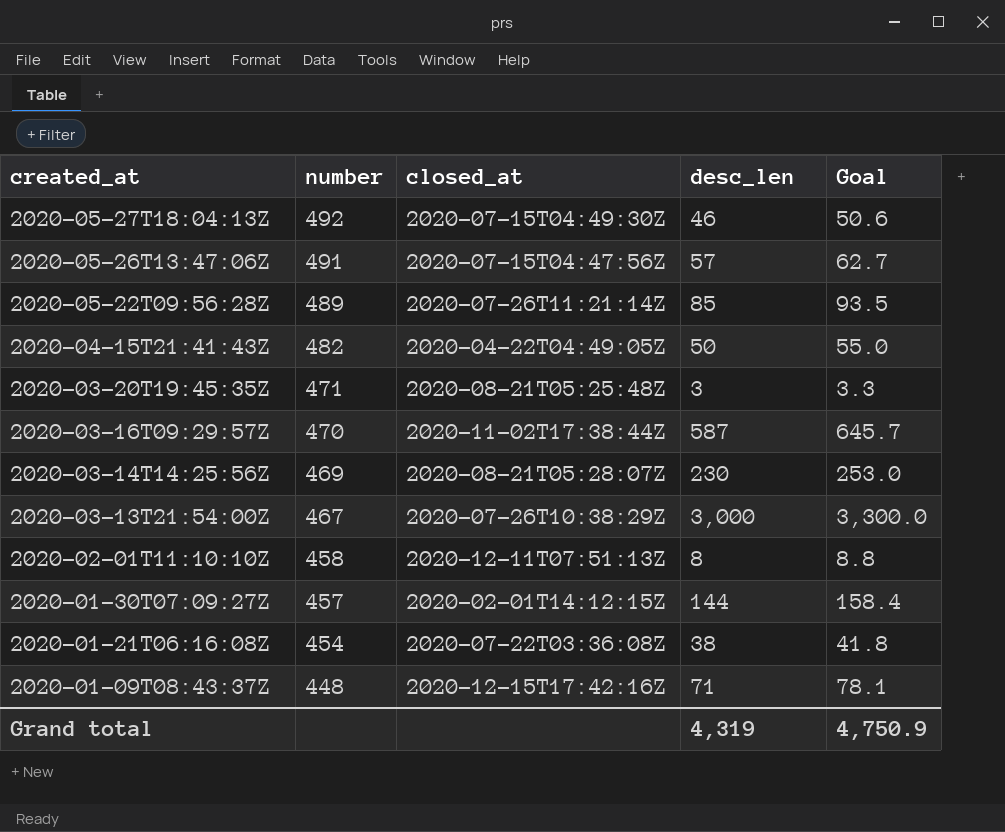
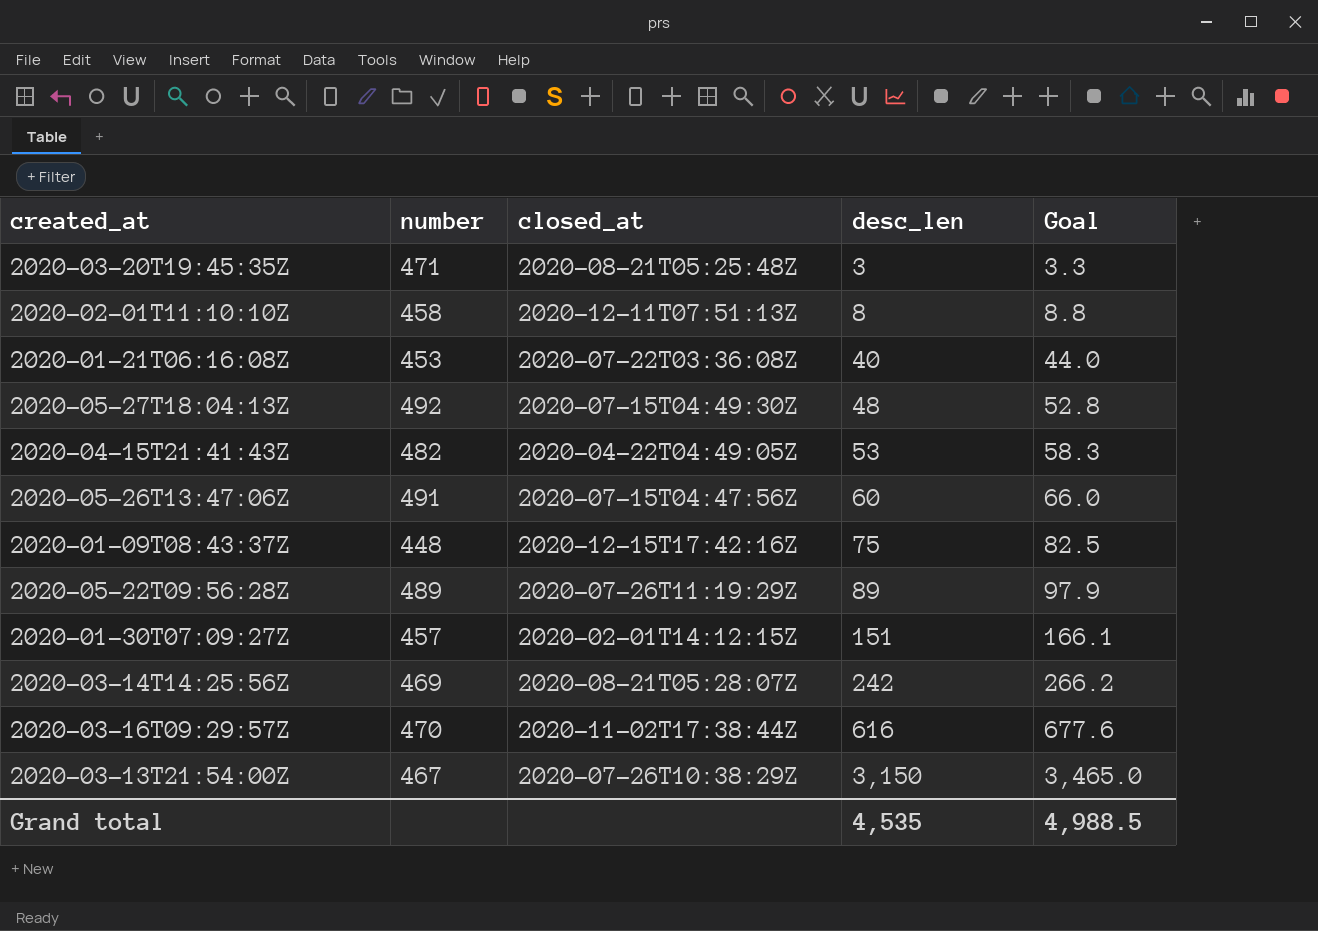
row order: created_at descending -> desc_len ascending
2020-01-21T06:16:08Z | number: 454 -> 453
2020-01-21T06:16:08Z | desc_len: 38 -> 40
2020-01-21T06:16:08Z | Goal: 41.8 -> 44.0
2020-05-27T18:04:13Z | desc_len: 46 -> 48
2020-05-27T18:04:13Z | Goal: 50.6 -> 52.8
2020-04-15T21:41:43Z | desc_len: 50 -> 53
2020-04-15T21:41:43Z | Goal: 55.0 -> 58.3
2020-05-26T13:47:06Z | desc_len: 57 -> 60
2020-05-26T13:47:06Z | Goal: 62.7 -> 66.0
2020-01-09T08:43:37Z | desc_len: 71 -> 75
2020-01-09T08:43:37Z | Goal: 78.1 -> 82.5
2020-05-22T09:56:28Z | closed_at: 2020-07-26T11:21:14Z -> 2020-07-26T11:19:29Z
2020-05-22T09:56:28Z | desc_len: 85 -> 89
2020-05-22T09:56:28Z | Goal: 93.5 -> 97.9
2020-01-30T07:09:27Z | desc_len: 144 -> 151
2020-01-30T07:09:27Z | Goal: 158.4 -> 166.1
2020-03-14T14:25:56Z | desc_len: 230 -> 242
2020-03-14T14:25:56Z | Goal: 253.0 -> 266.2
2020-03-16T09:29:57Z | desc_len: 587 -> 616
2020-03-16T09:29:57Z | Goal: 645.7 -> 677.6
2020-03-13T21:54:00Z | desc_len: 3,000 -> 3,150
2020-03-13T21:54:00Z | Goal: 3,300.0 -> 3,465.0
Grand total | desc_len: 4,319 -> 4,535
Grand total | Goal: 4,750.9 -> 4,988.5

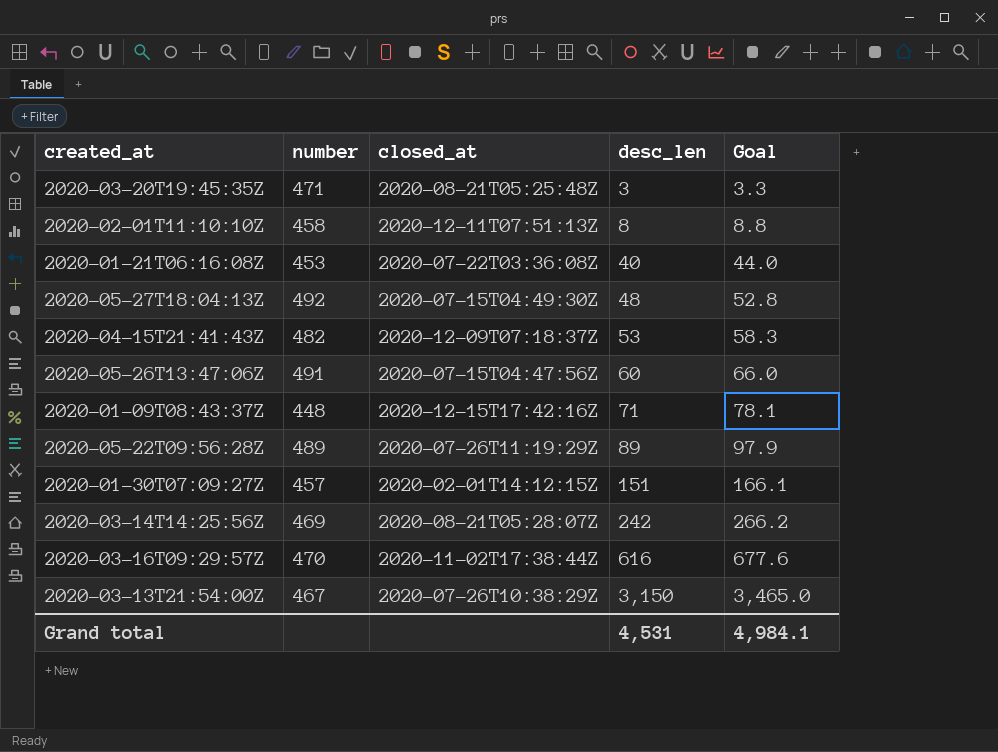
2020-04-15T21:41:43Z | closed_at: 2020-04-22T04:49:05Z -> 2020-12-09T07:18:37Z
2020-01-09T08:43:37Z | desc_len: 75 -> 71
2020-01-09T08:43:37Z | Goal: 82.5 -> 78.1
Grand total | desc_len: 4,535 -> 4,531
Grand total | Goal: 4,988.5 -> 4,984.1

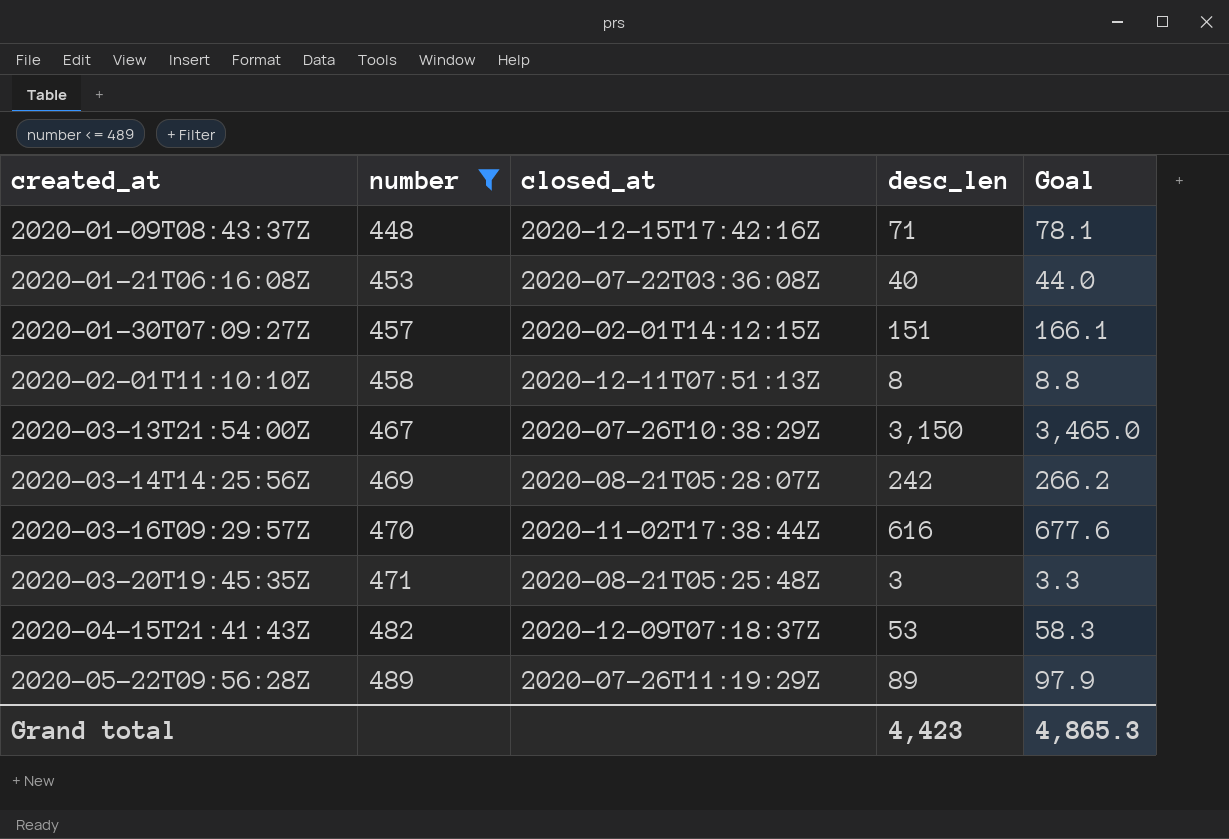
filter: none -> number <= 489
row order: desc_len ascending -> created_at ascending
Grand total | desc_len: 4,531 -> 4,423
Grand total | Goal: 4,984.1 -> 4,865.3

